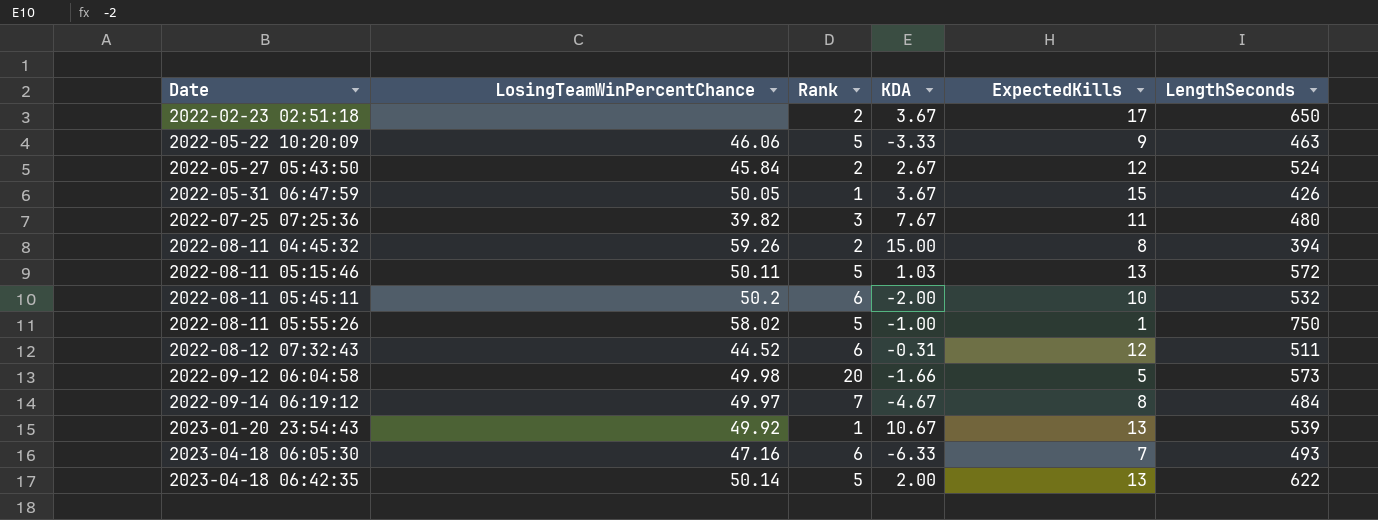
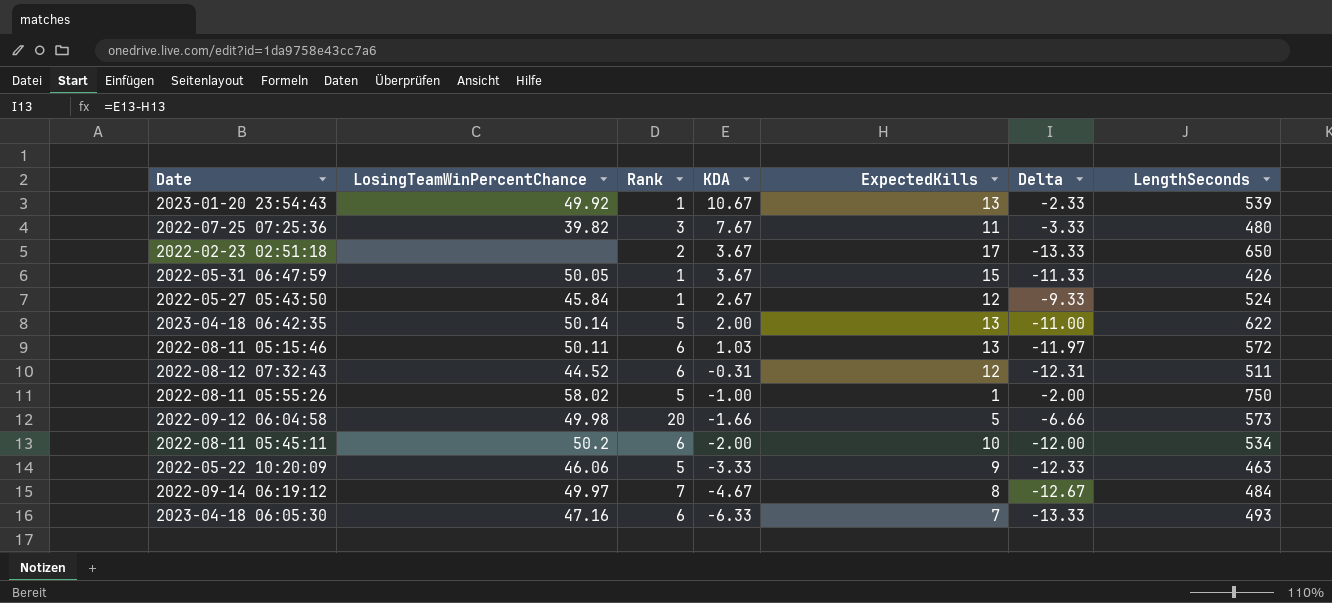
row order: Date ascending -> KDA descending
column Delta | formula: none -> [KDA] - [ExpectedKills]
row 2022-08-11 04:45:32: 59.26 | 2 | 15.00 | 8 | 394 -> none
2022-05-27 05:43:50 | Rank: 2 -> 1
2022-08-11 05:15:46 | Rank: 5 -> 6
2022-08-11 05:45:11 | LengthSeconds: 532 -> 534

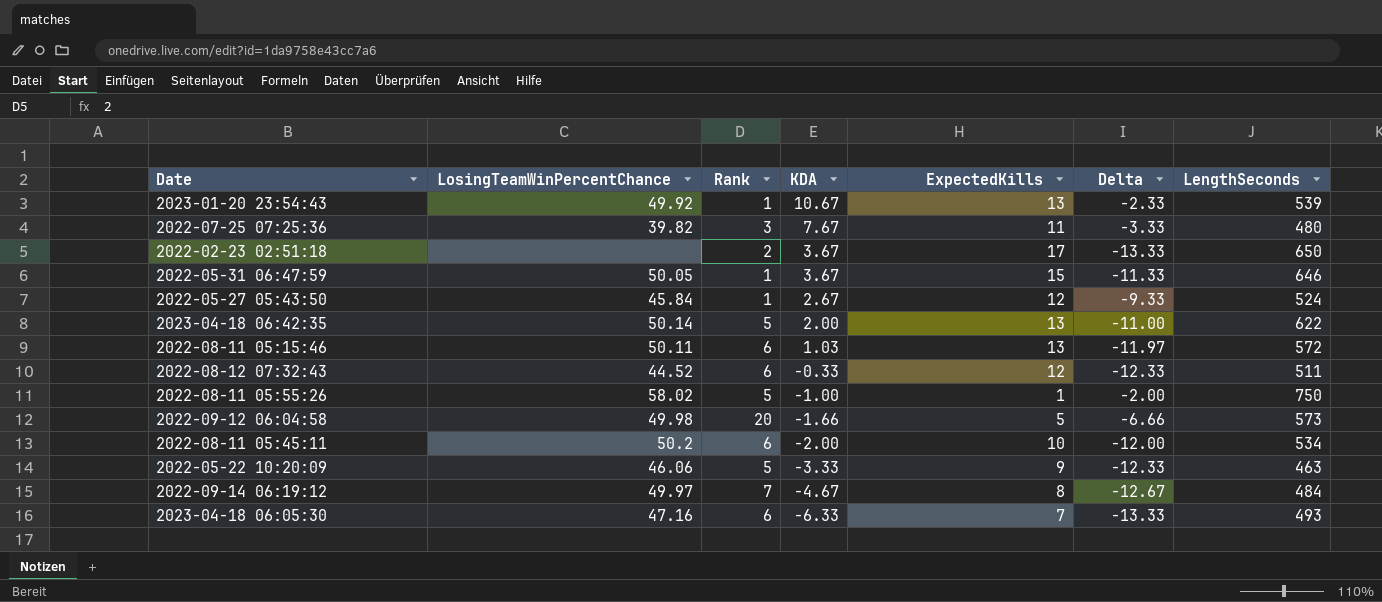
2022-05-31 06:47:59 | LengthSeconds: 426 -> 646
2022-08-12 07:32:43 | KDA: -0.31 -> -0.33
2022-08-12 07:32:43 | Delta: -12.31 -> -12.33

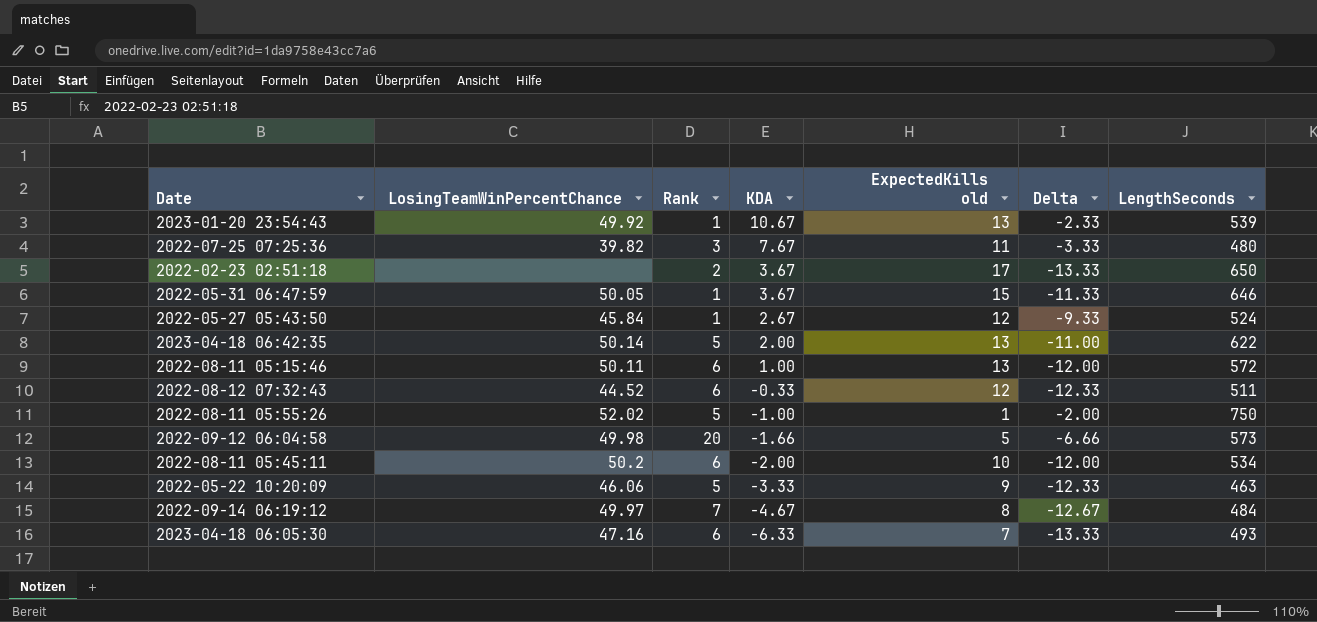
column name: ExpectedKills -> ExpectedKills old
2022-08-11 05:15:46 | KDA: 1.03 -> 1.00
2022-08-11 05:15:46 | Delta: -11.97 -> -12.00
2022-08-11 05:55:26 | LosingTeamWinPercentChance: 58.02 -> 52.02

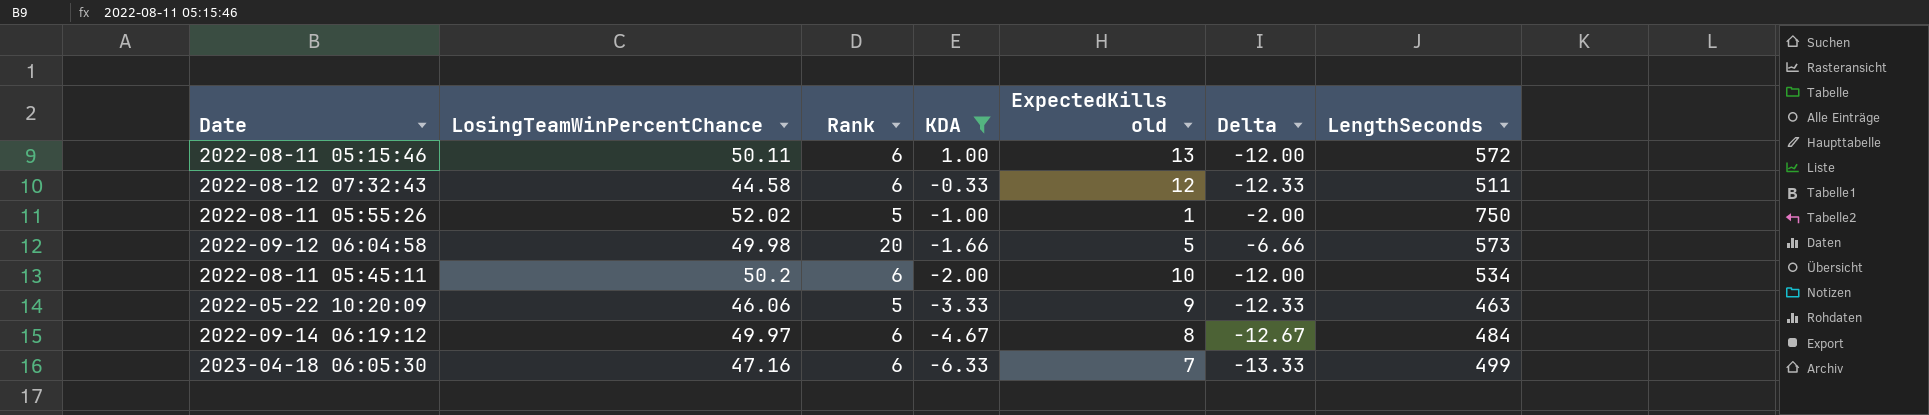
filter: none -> KDA <= 1.00
2022-08-12 07:32:43 | LosingTeamWinPercentChance: 44.52 -> 44.58
2022-09-14 06:19:12 | Rank: 7 -> 6
2023-04-18 06:05:30 | LengthSeconds: 493 -> 499

